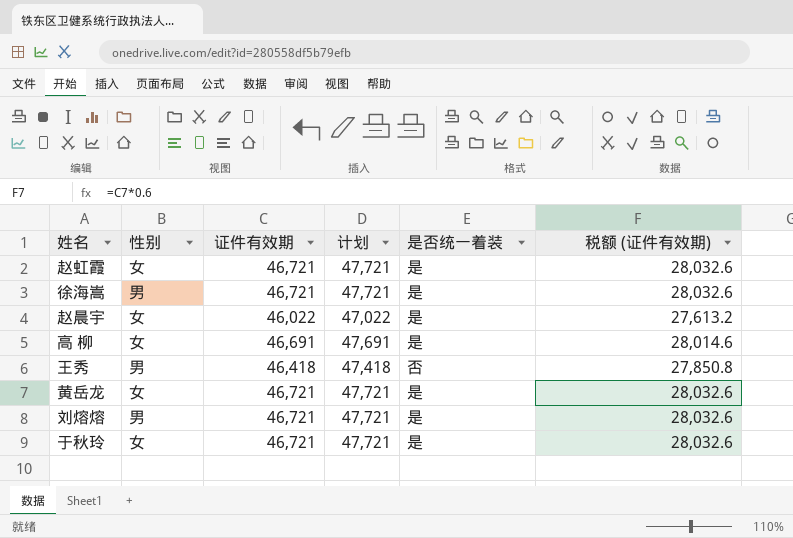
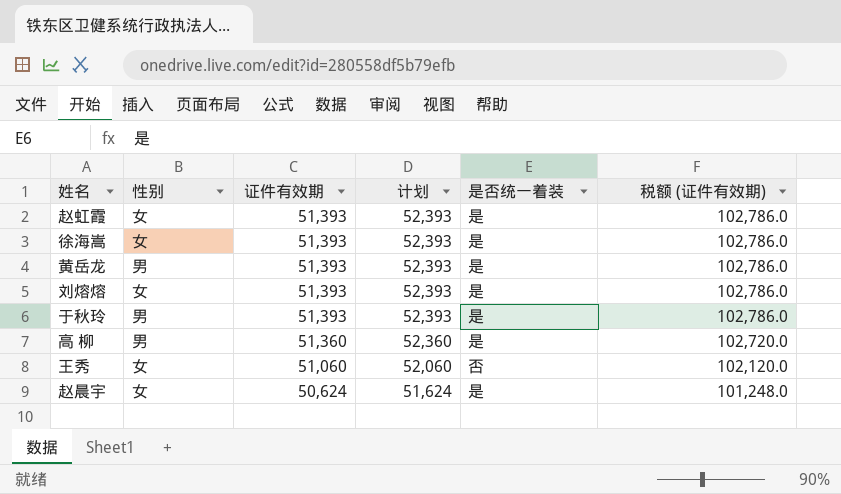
row order: none -> 证件有效期 descending
column 税额 (证件有效期) | formula: [证件有效期] * 0.6 -> [证件有效期] * 2
赵虹霞 | 证件有效期: 46,721 -> 51,393
赵虹霞 | 计划: 47,721 -> 52,393
徐海嵩 | 性别: 男 -> 女
徐海嵩 | 证件有效期: 46,721 -> 51,393
徐海嵩 | 计划: 47,721 -> 52,393
黄岳龙 | 性别: 女 -> 男
黄岳龙 | 证件有效期: 46,721 -> 51,393
黄岳龙 | 计划: 47,721 -> 52,393
刘熔熔 | 性别: 男 -> 女
刘熔熔 | 证件有效期: 46,721 -> 51,393
刘熔熔 | 计划: 47,721 -> 52,393
于秋玲 | 性别: 女 -> 男
于秋玲 | 证件有效期: 46,721 -> 51,393
于秋玲 | 计划: 47,721 -> 52,393
高 柳 | 性别: 女 -> 男
高 柳 | 证件有效期: 46,691 -> 51,360
高 柳 | 计划: 47,691 -> 52,360
王秀 | 性别: 男 -> 女
王秀 | 证件有效期: 46,418 -> 51,060
王秀 | 计划: 47,418 -> 52,060
赵晨宇 | 证件有效期: 46,022 -> 50,624
赵晨宇 | 计划: 47,022 -> 51,624

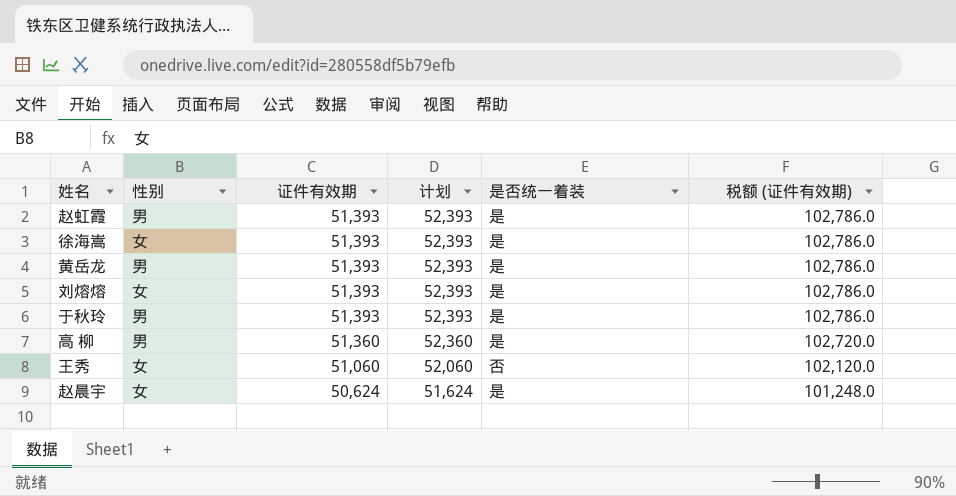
赵虹霞 | 性别: 女 -> 男

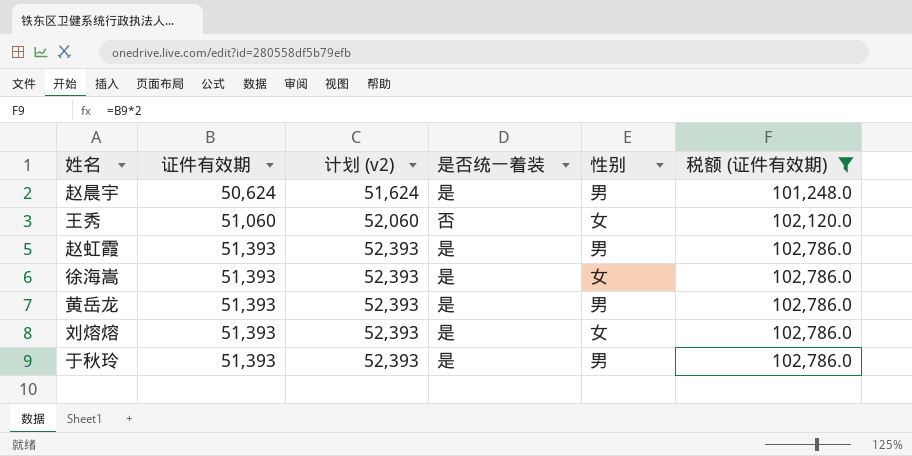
filter: none -> 税额 (证件有效期) != 102,720.0
row order: 证件有效期 descending -> 证件有效期 ascending
column name: 计划 -> 计划 (v2)
column 性别 | position: 2 -> 5
赵晨宇 | 性别: 女 -> 男

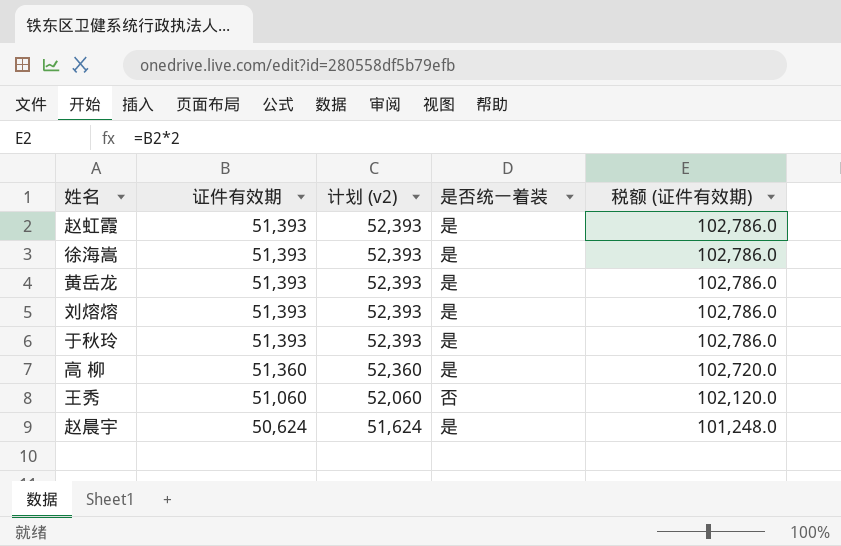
filter: 税额 (证件有效期) != 102,720.0 -> none
row order: 证件有效期 ascending -> 证件有效期 descending
column 性别 | position: 5 -> none

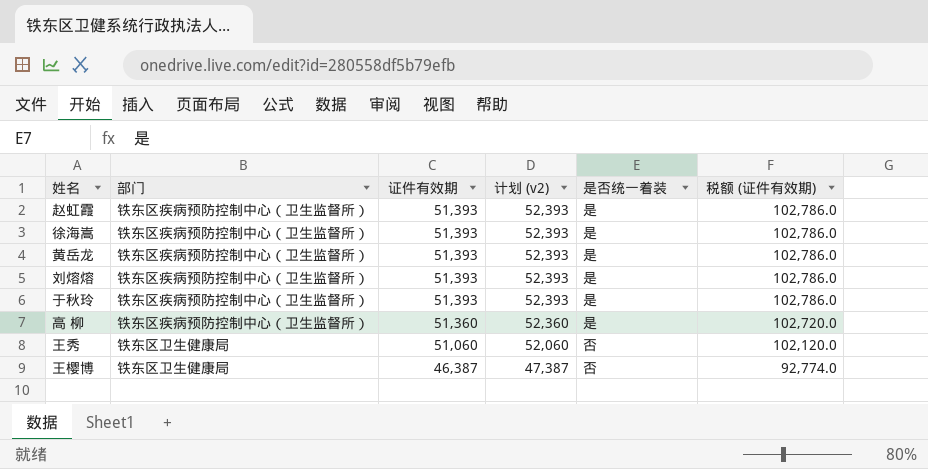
column 部门 | position: none -> 2
row 赵晨宇: 50,624 | 51,624 | 是 | 101,248.0 -> none
row 王樱博: none -> 铁东区卫生健康局 | 46,387 | 47,387 | 否 | 92,774.0

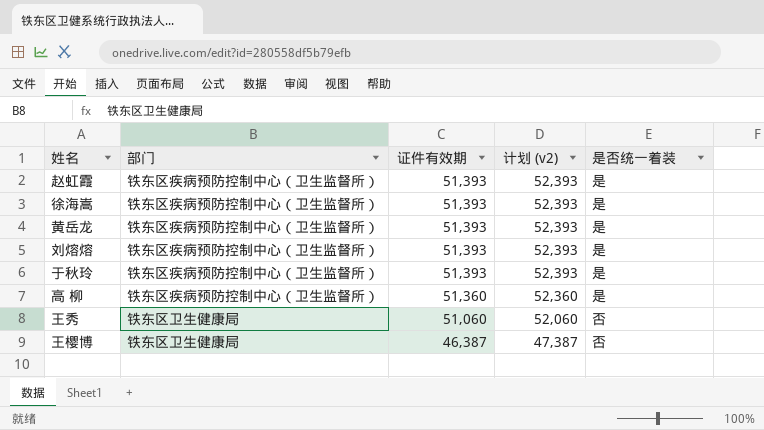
column 税额 (证件有效期) | formula: [证件有效期] * 2 -> none

